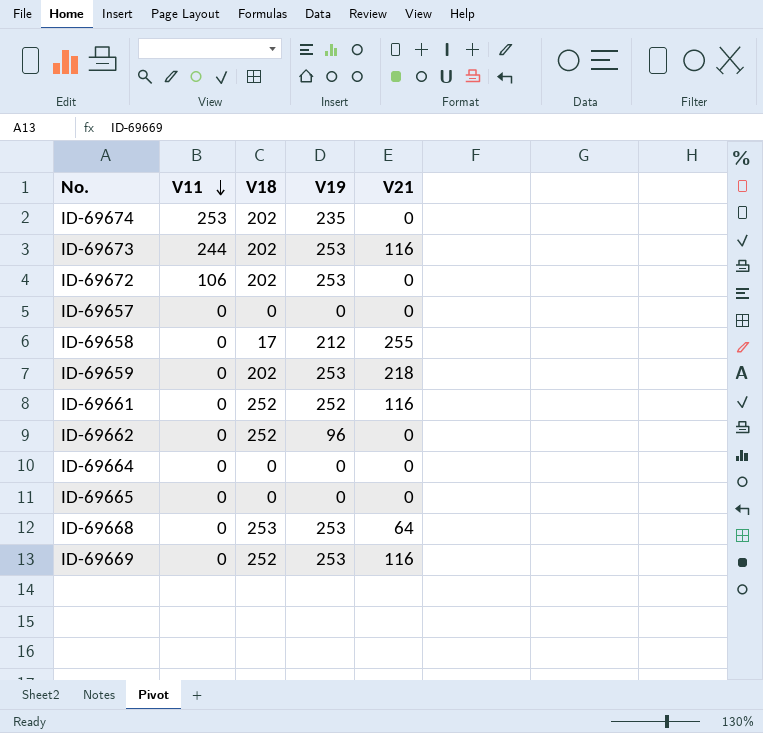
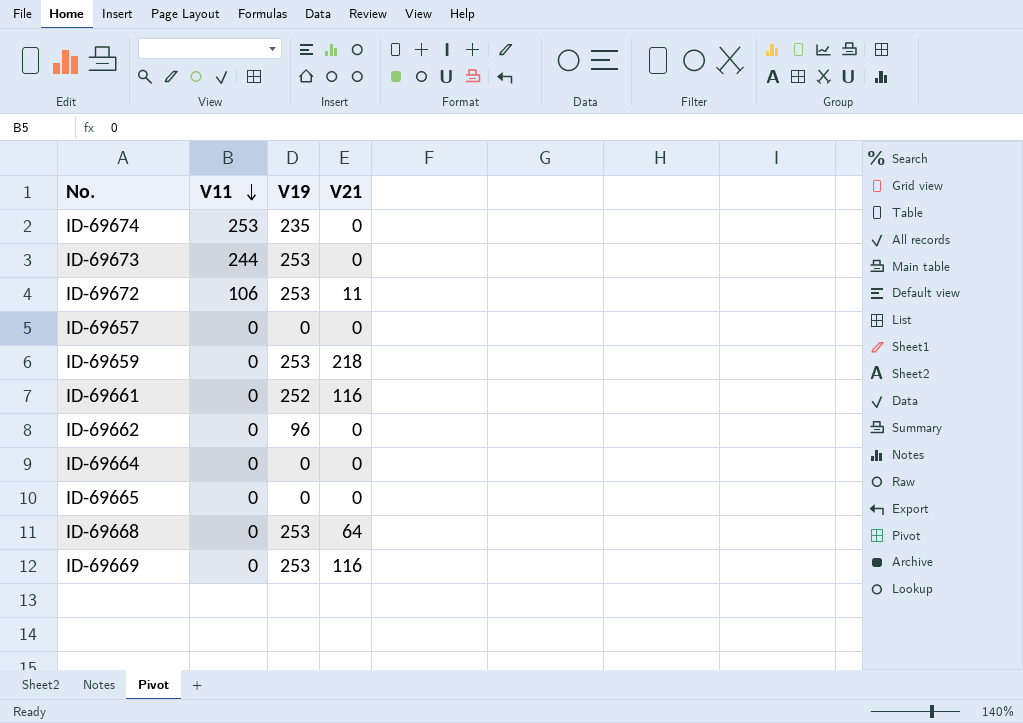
column V18 | position: 3 -> none
row ID-69658: 0 | 17 | 212 | 255 -> none
ID-69673 | V21: 116 -> 0
ID-69672 | V21: 0 -> 11

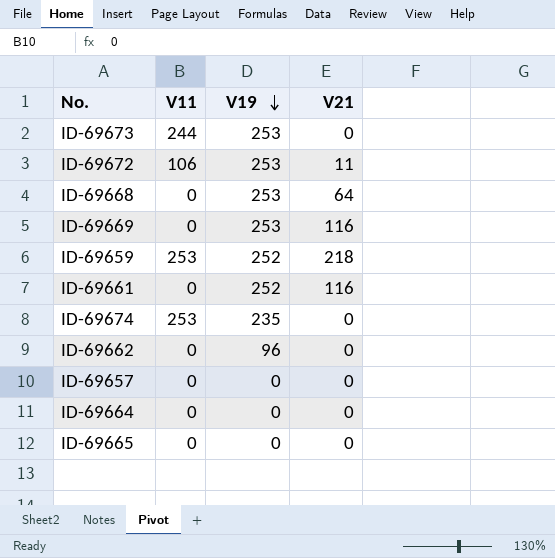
row order: V11 descending -> V19 descending
ID-69659 | V11: 0 -> 253
ID-69659 | V19: 253 -> 252

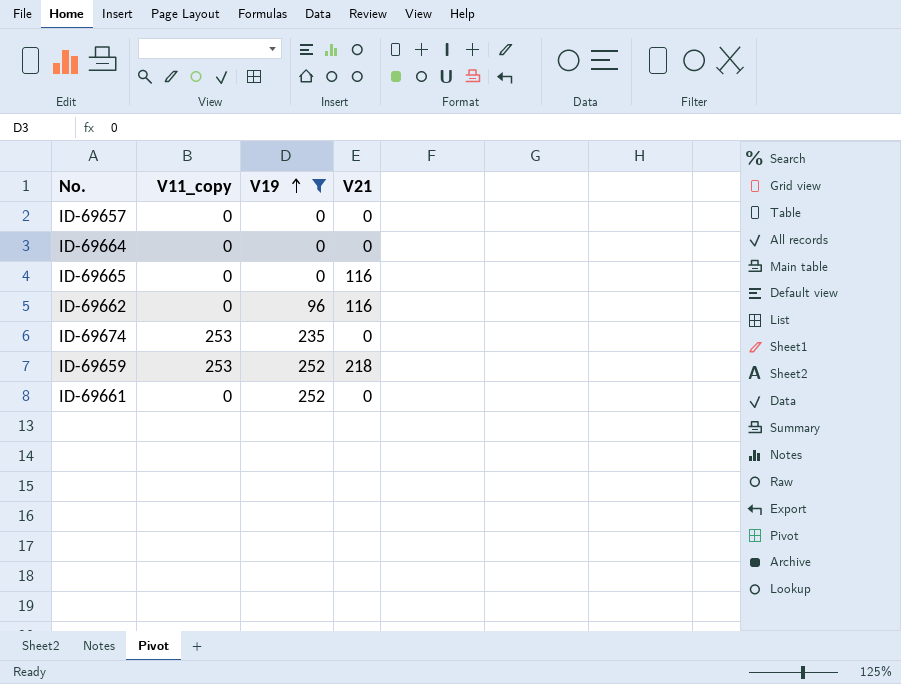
filter: none -> V19 != 253
row order: V19 descending -> V19 ascending
column name: V11 -> V11_copy
ID-69665 | V21: 0 -> 116
ID-69662 | V21: 0 -> 116
ID-69661 | V21: 116 -> 0

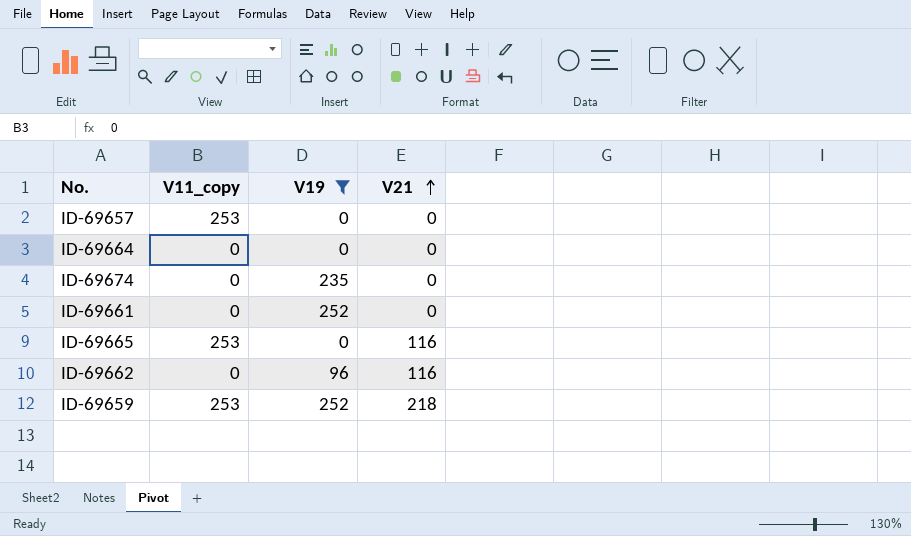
row order: V19 ascending -> V21 ascending
ID-69657 | V11_copy: 0 -> 253
ID-69674 | V11_copy: 253 -> 0
ID-69665 | V11_copy: 0 -> 253

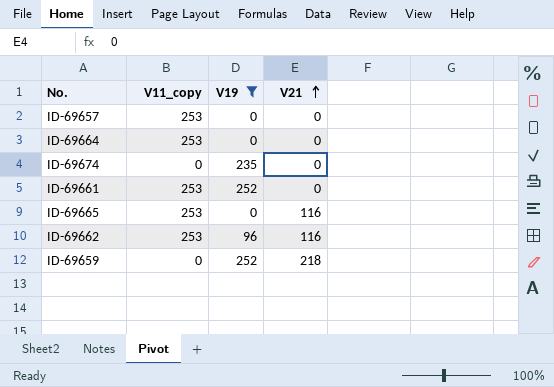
ID-69664 | V11_copy: 0 -> 253
ID-69661 | V11_copy: 0 -> 253
ID-69662 | V11_copy: 0 -> 253
ID-69659 | V11_copy: 253 -> 0

